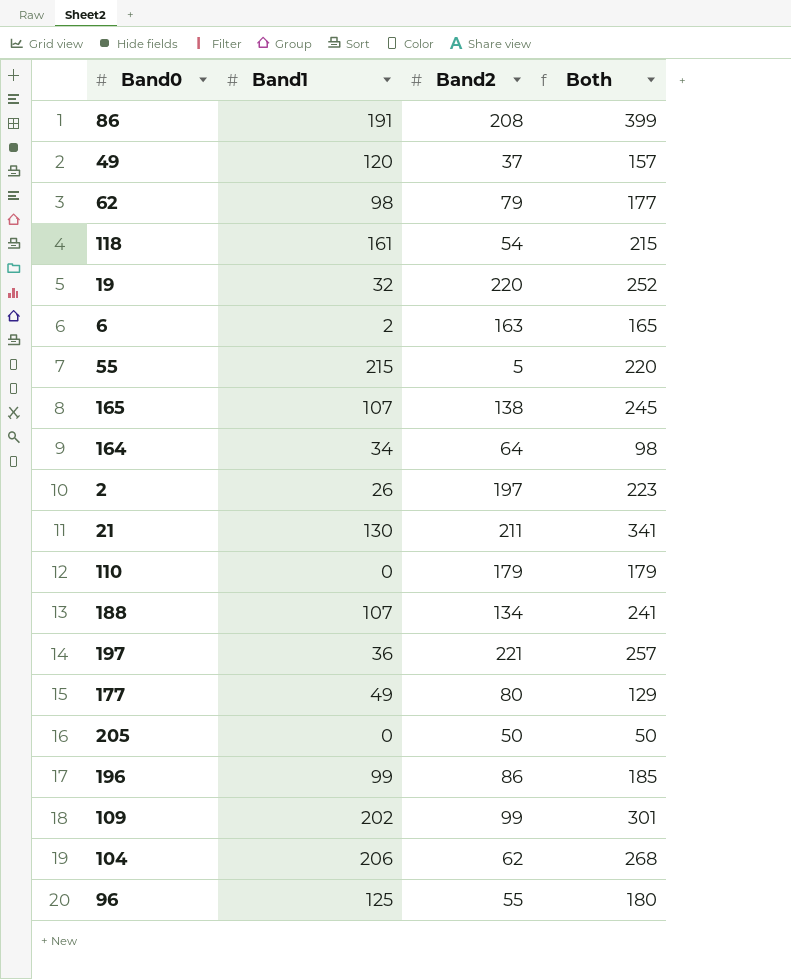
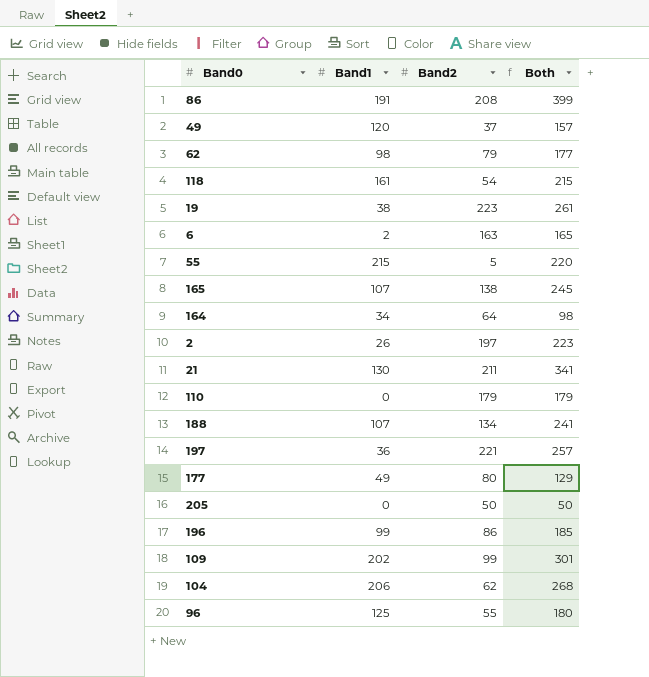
19 | Band1: 32 -> 38
19 | Band2: 220 -> 223
19 | Both: 252 -> 261

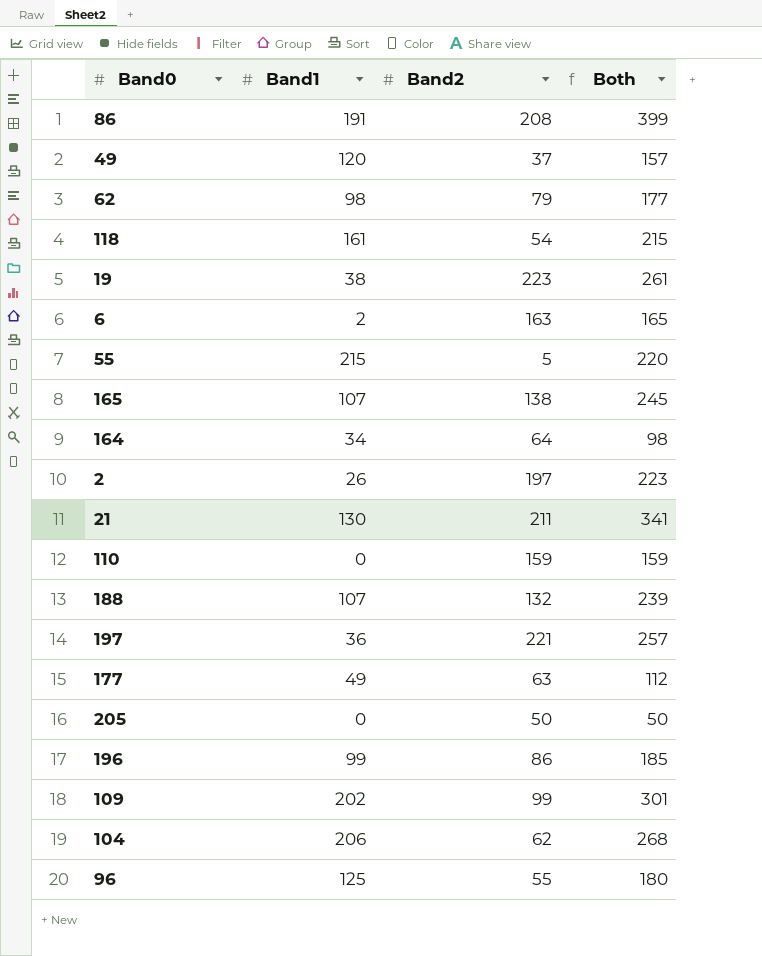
110 | Band2: 179 -> 159
110 | Both: 179 -> 159
188 | Band2: 134 -> 132
188 | Both: 241 -> 239
177 | Band2: 80 -> 63
177 | Both: 129 -> 112

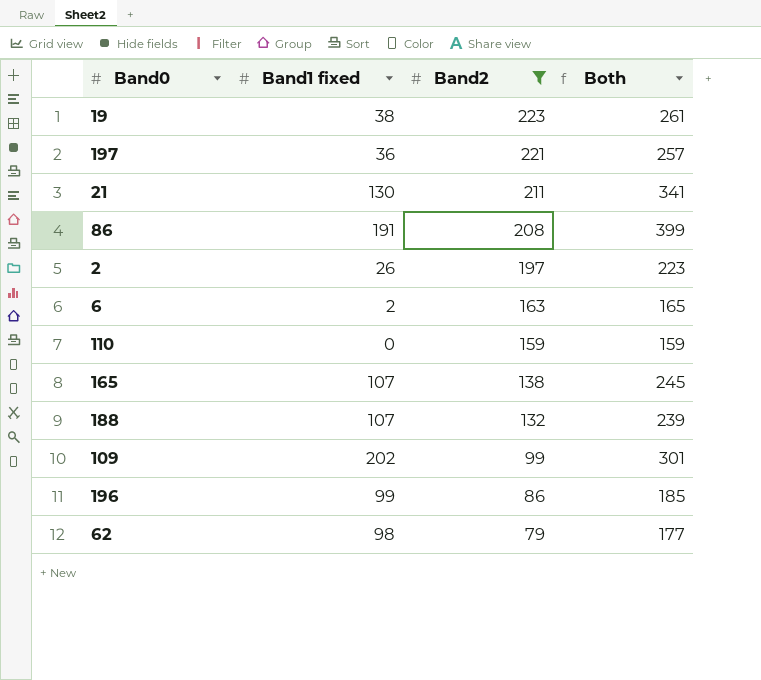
filter: none -> Band2 >= 79
row order: none -> Band2 descending
column name: Band1 -> Band1 fixed

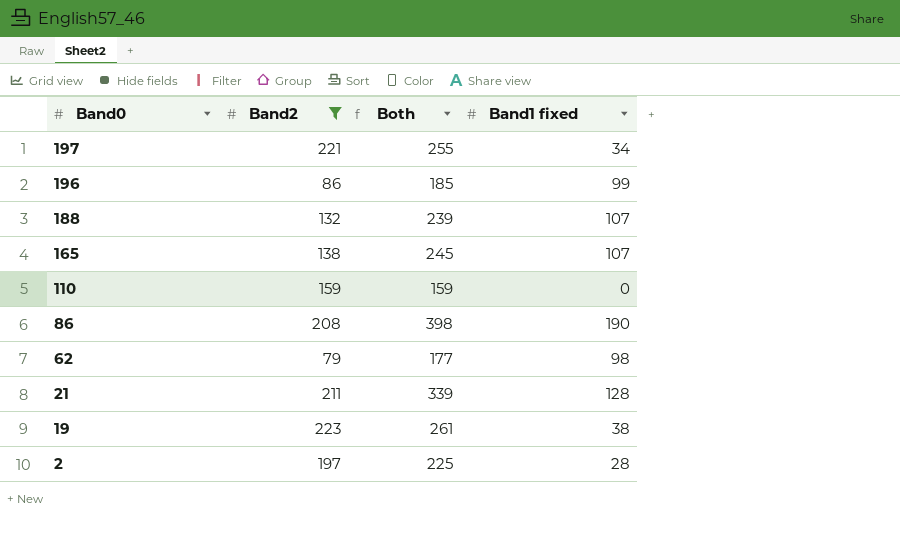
row order: Band2 descending -> Band0 descending
column Band1 fixed | position: 2 -> 4
row 6: 2 | 163 | 165 -> none
row 109: 202 | 99 | 301 -> none
197 | Both: 257 -> 255
197 | Band1 fixed: 36 -> 34
86 | Both: 399 -> 398
86 | Band1 fixed: 191 -> 190
21 | Both: 341 -> 339
21 | Band1 fixed: 130 -> 128
2 | Both: 223 -> 225
2 | Band1 fixed: 26 -> 28

